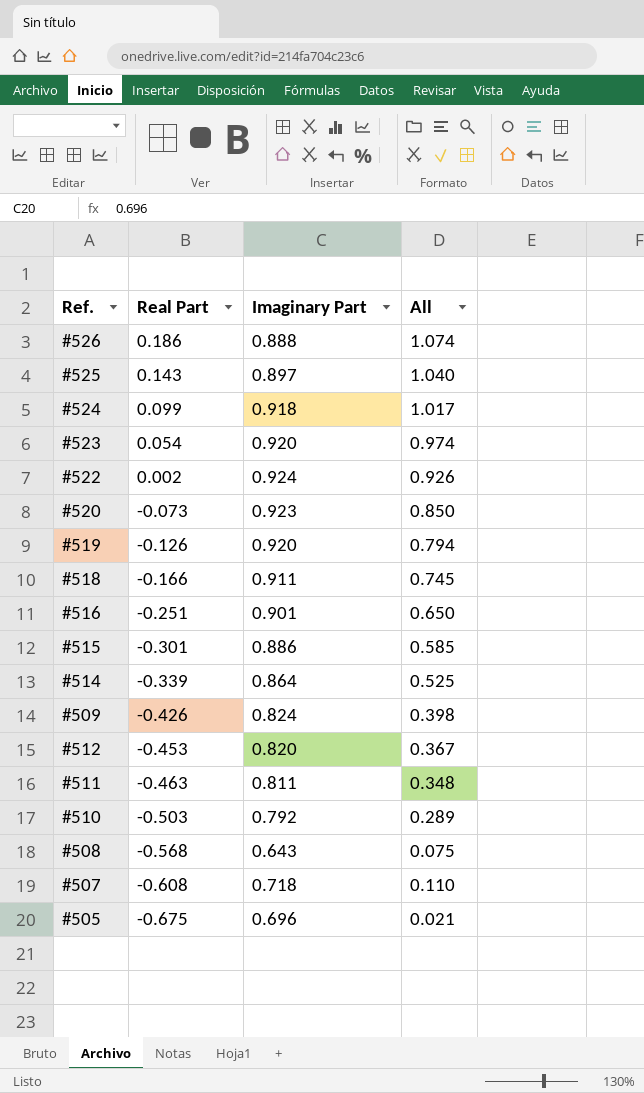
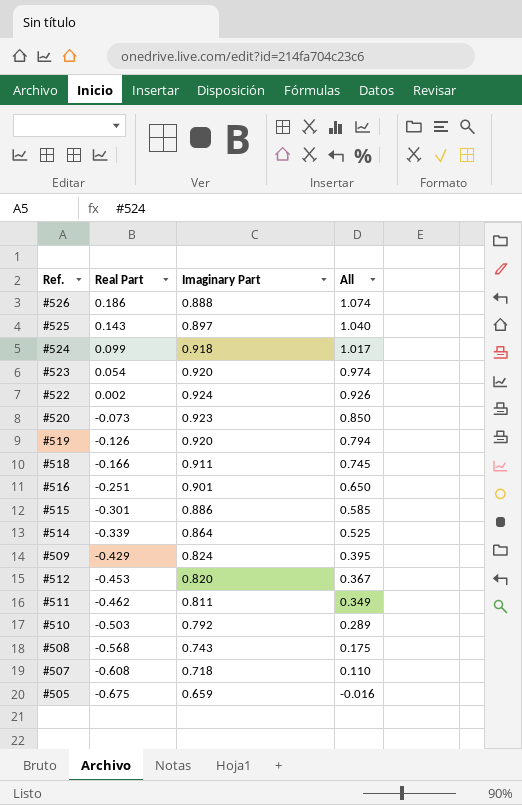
#509 | Real Part: -0.426 -> -0.429
#509 | All: 0.398 -> 0.395
#511 | Real Part: -0.463 -> -0.462
#511 | All: 0.348 -> 0.349
#508 | Imaginary Part: 0.643 -> 0.743
#508 | All: 0.075 -> 0.175
#505 | Imaginary Part: 0.696 -> 0.659
#505 | All: 0.021 -> -0.016

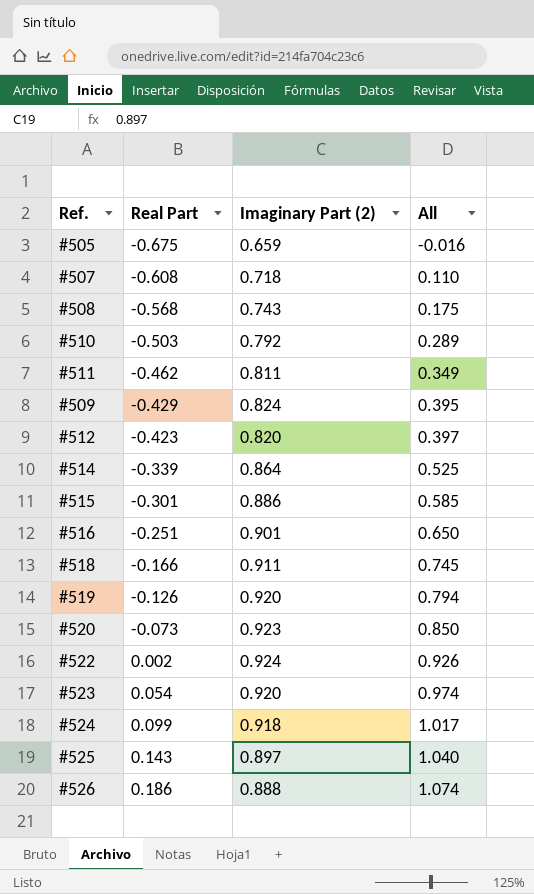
row order: Real Part descending -> Real Part ascending
column name: Imaginary Part -> Imaginary Part (2)
#512 | Real Part: -0.453 -> -0.423
#512 | All: 0.367 -> 0.397

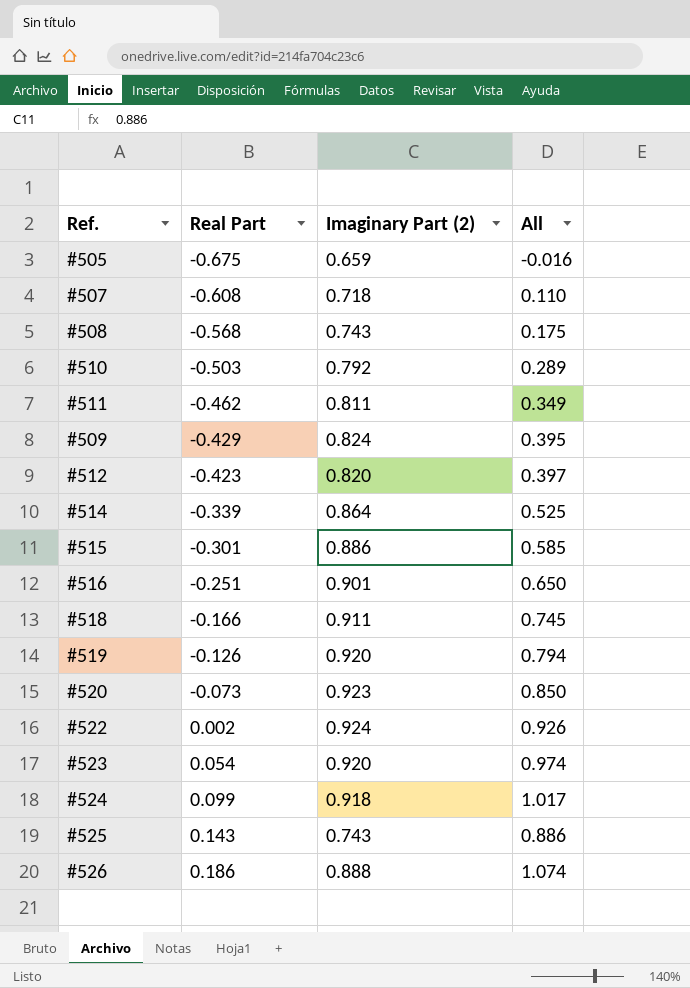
#525 | Imaginary Part (2): 0.897 -> 0.743
#525 | All: 1.040 -> 0.886

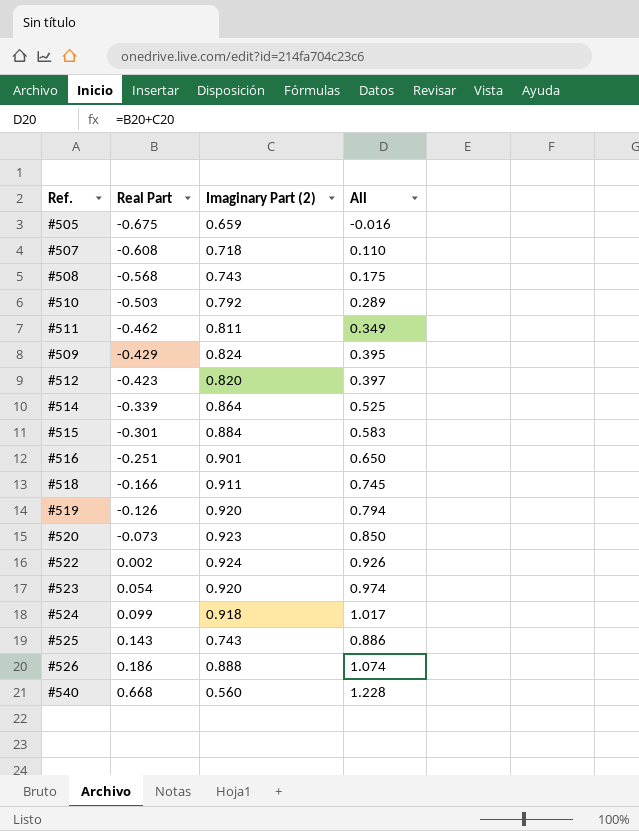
#515 | Imaginary Part (2): 0.886 -> 0.884
#515 | All: 0.585 -> 0.583
row #540: none -> 0.668 | 0.560 | 1.228

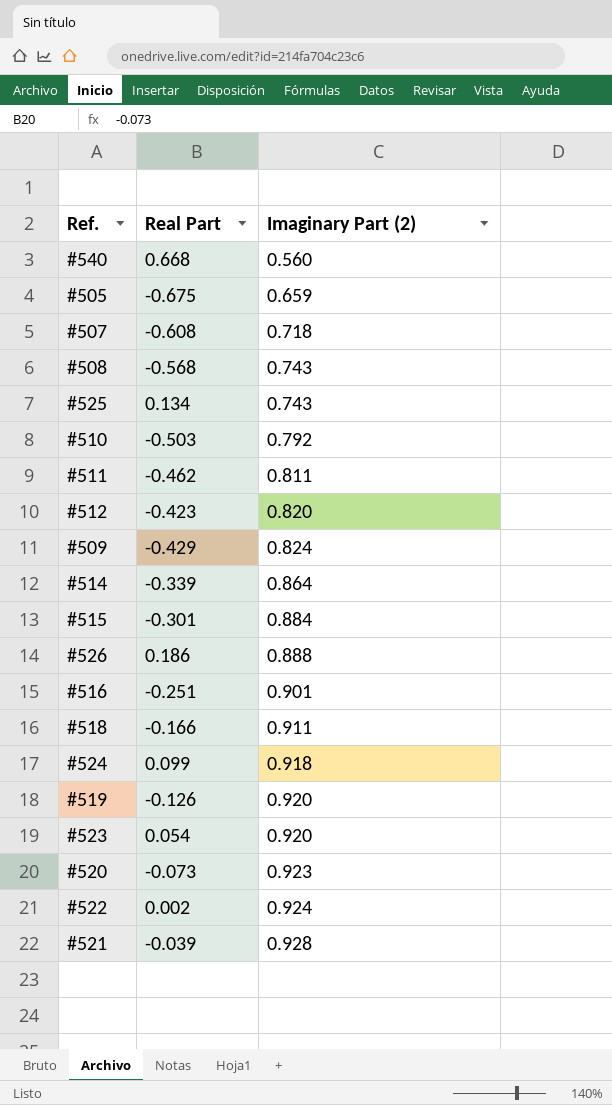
row order: Real Part ascending -> Imaginary Part (2) ascending
column All | formula: [Real Part] + [Imaginary Part (2)] -> none
#525 | Real Part: 0.143 -> 0.134
row #521: none -> -0.039 | 0.928

